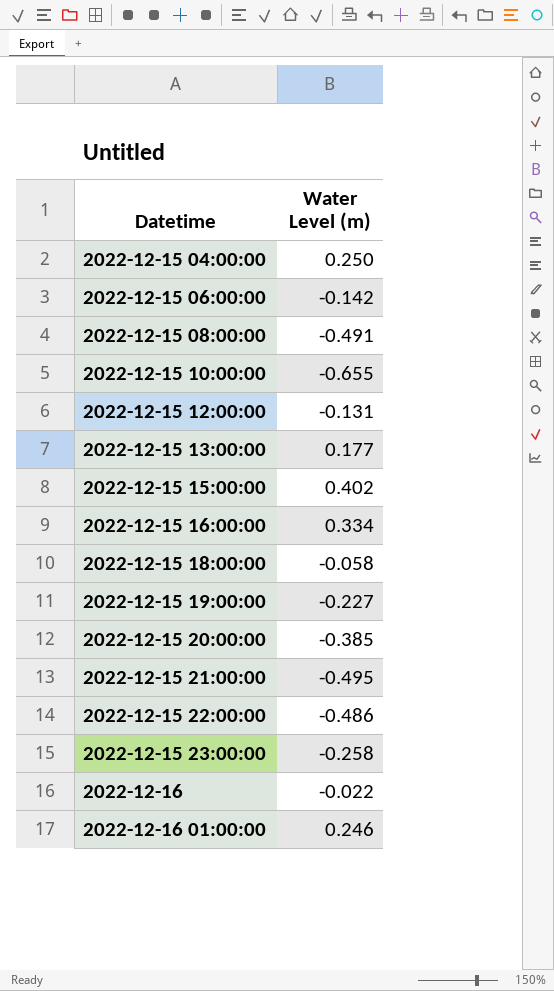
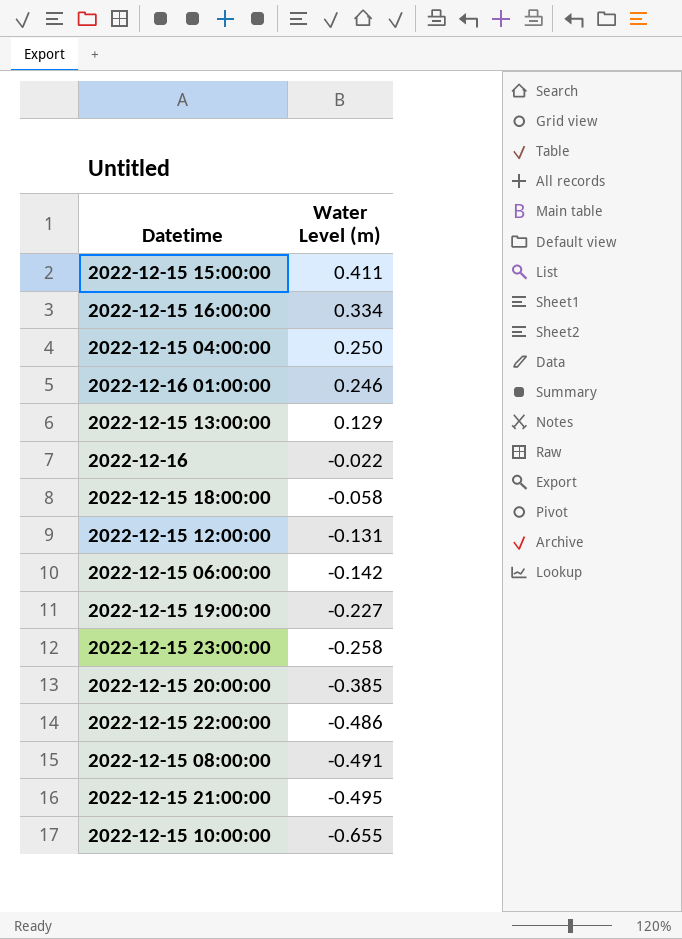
row order: Datetime ascending -> Water Level (m) descending
2022-12-15 15:00:00 | Water Level (m): 0.402 -> 0.411
2022-12-15 13:00:00 | Water Level (m): 0.177 -> 0.129

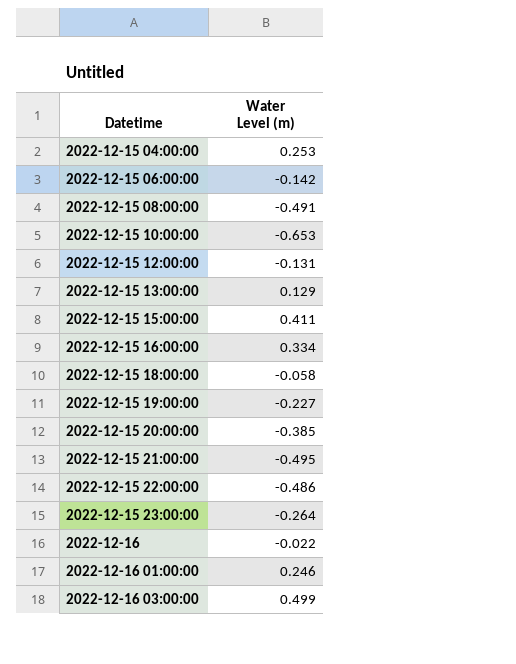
row order: Water Level (m) descending -> Datetime ascending
2022-12-15 04:00:00 | Water Level (m): 0.250 -> 0.253
2022-12-15 10:00:00 | Water Level (m): -0.655 -> -0.653
2022-12-15 23:00:00 | Water Level (m): -0.258 -> -0.264
row 2022-12-16 03:00:00: none -> 0.499

